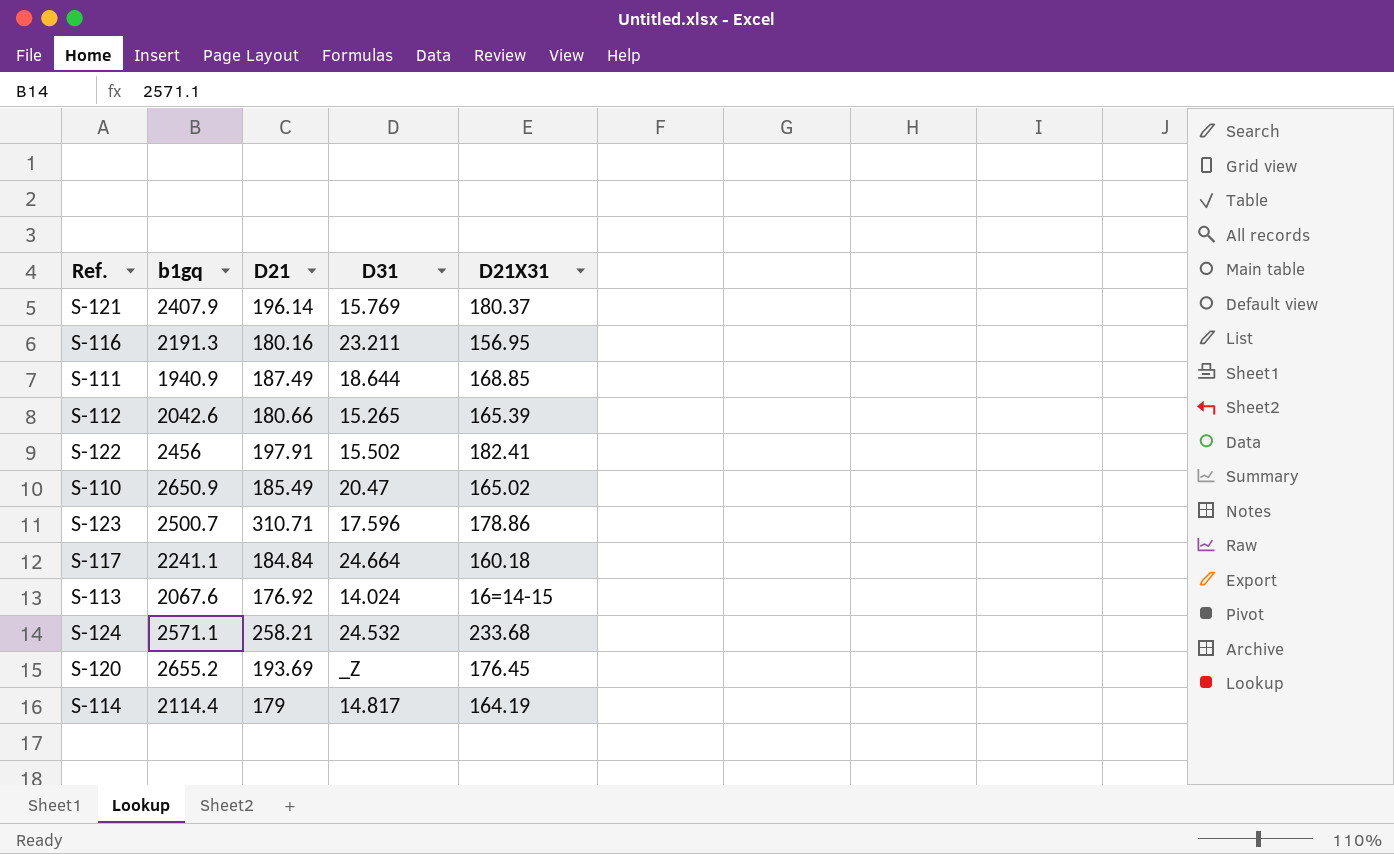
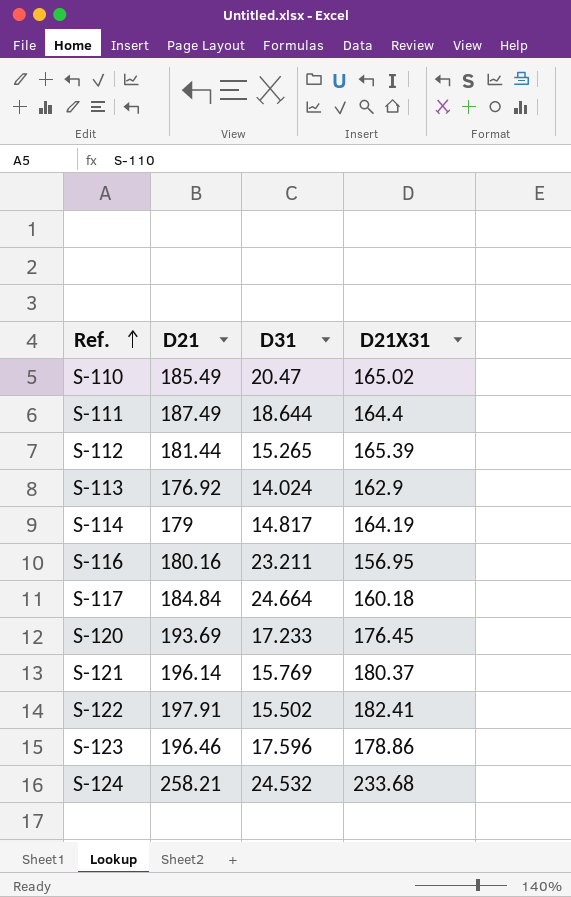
row order: none -> Ref. ascending
column b1gq | position: 2 -> none
S-111 | D21X31: 168.85 -> 164.4
S-112 | D21: 180.66 -> 181.44
S-113 | D21X31: 16=14-15 -> 162.9
S-120 | D31: _Z -> 17.233
S-123 | D21: 310.71 -> 196.46

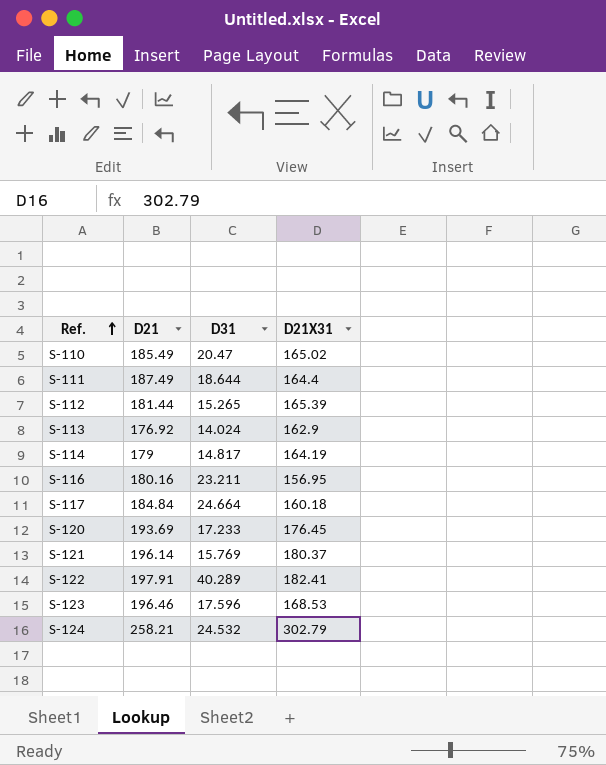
S-122 | D31: 15.502 -> 40.289
S-123 | D21X31: 178.86 -> 168.53
S-124 | D21X31: 233.68 -> 302.79

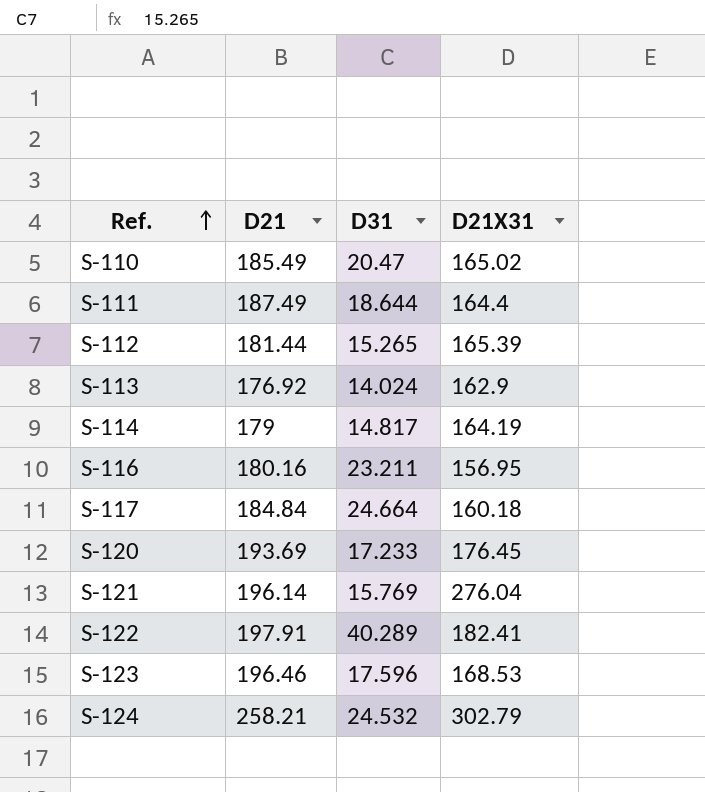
S-121 | D21X31: 180.37 -> 276.04

